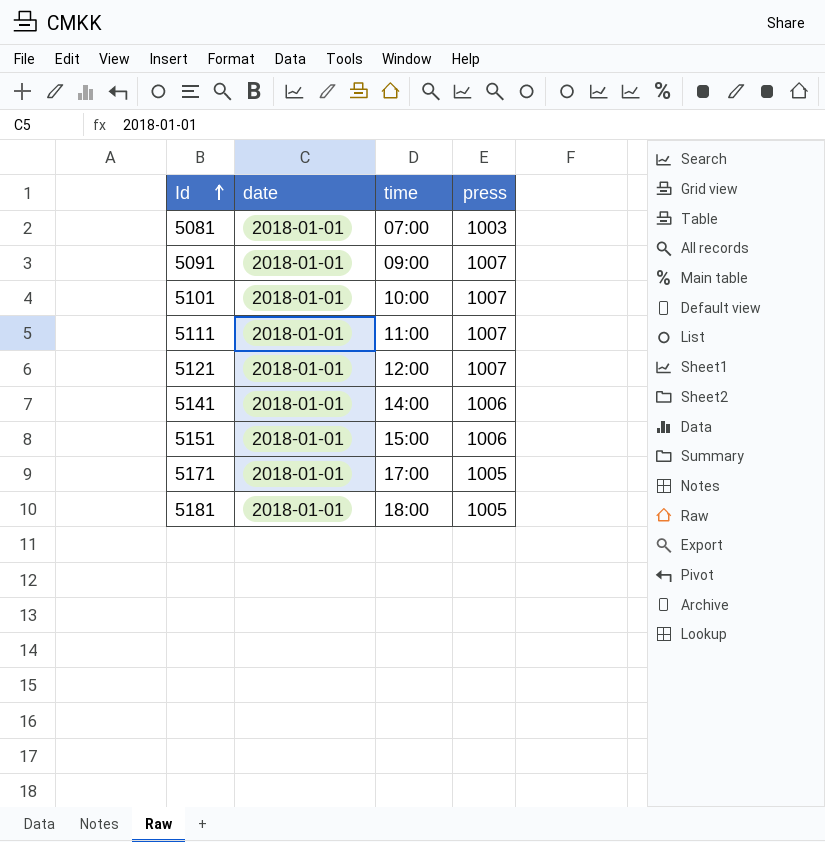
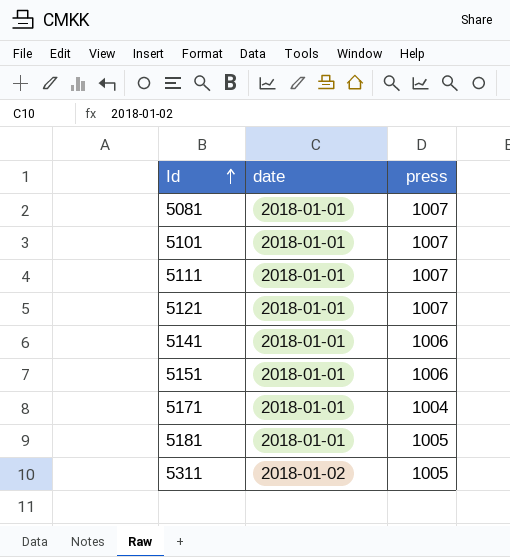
column time | position: 3 -> none
row 5091: 2018-01-01 | 09:00 | 1007 -> none
5081 | press: 1003 -> 1007
5171 | press: 1005 -> 1004
row 5311: none -> 2018-01-02 | 1005

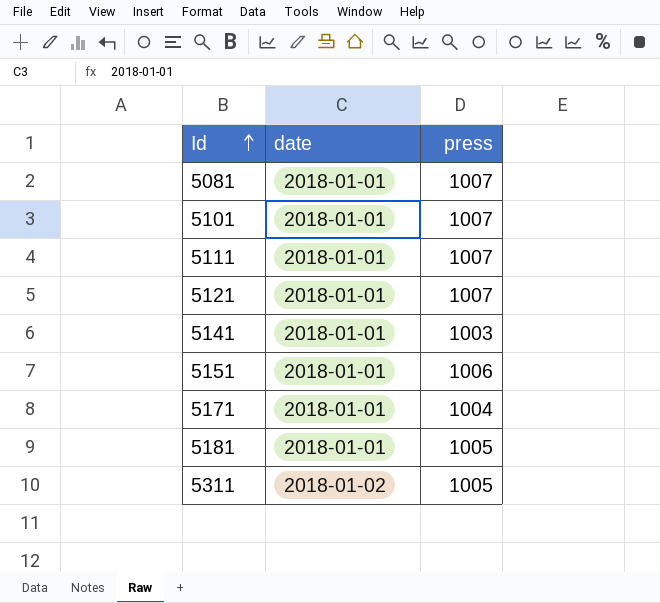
5141 | press: 1006 -> 1003

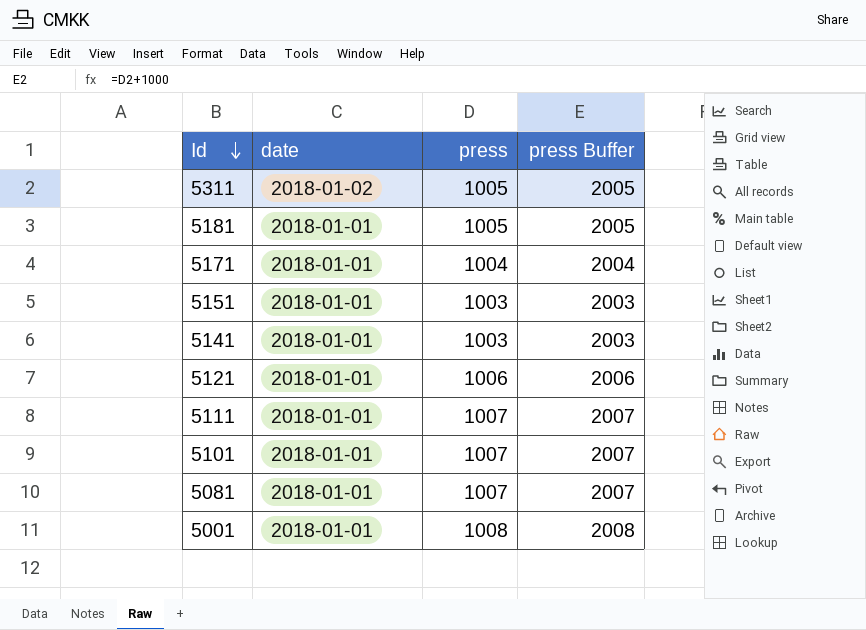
row order: Id ascending -> Id descending
column press Buffer | formula: none -> [press] + 1000
5151 | press: 1006 -> 1003
5121 | press: 1007 -> 1006
row 5001: none -> 2018-01-01 | 1008 | 2008

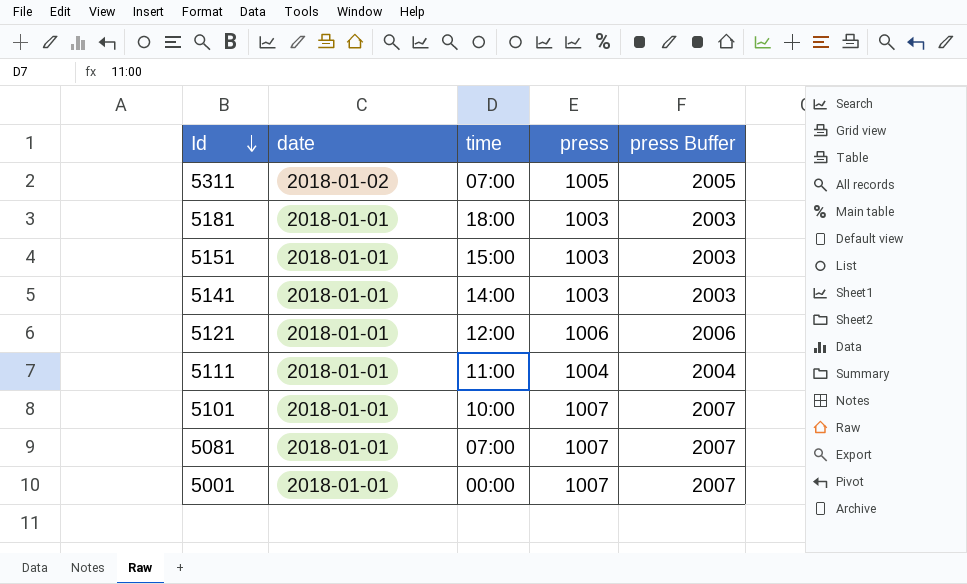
column time | position: none -> 3
row 5171: 2018-01-01 | 1004 | 2004 -> none
5181 | press: 1005 -> 1003
5181 | press Buffer: 2005 -> 2003
5111 | press: 1007 -> 1004
5111 | press Buffer: 2007 -> 2004
5001 | press: 1008 -> 1007
5001 | press Buffer: 2008 -> 2007

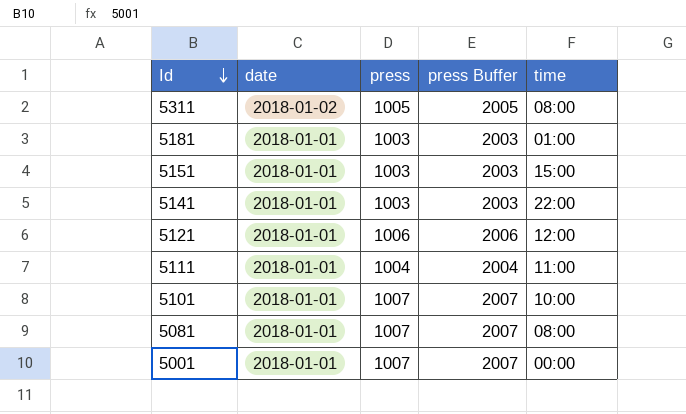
column time | position: 3 -> 5
5311 | time: 07:00 -> 08:00
5181 | time: 18:00 -> 01:00
5141 | time: 14:00 -> 22:00
5081 | time: 07:00 -> 08:00

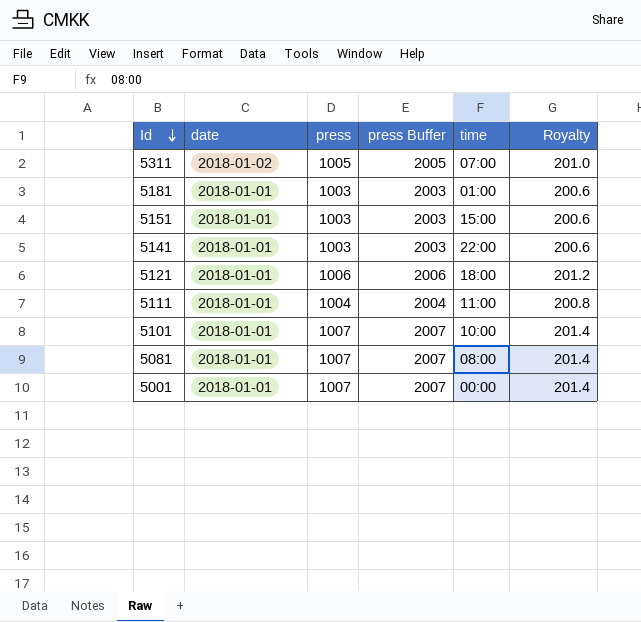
column Royalty | formula: none -> [press] * 0.2
5311 | time: 08:00 -> 07:00
5121 | time: 12:00 -> 18:00

